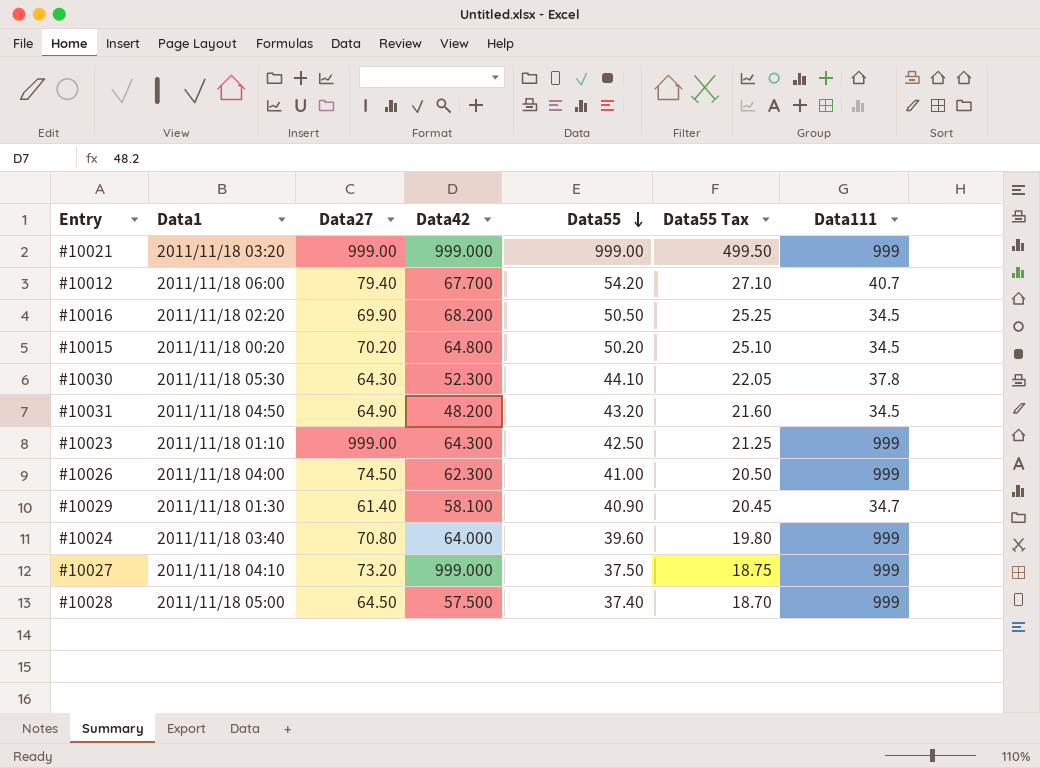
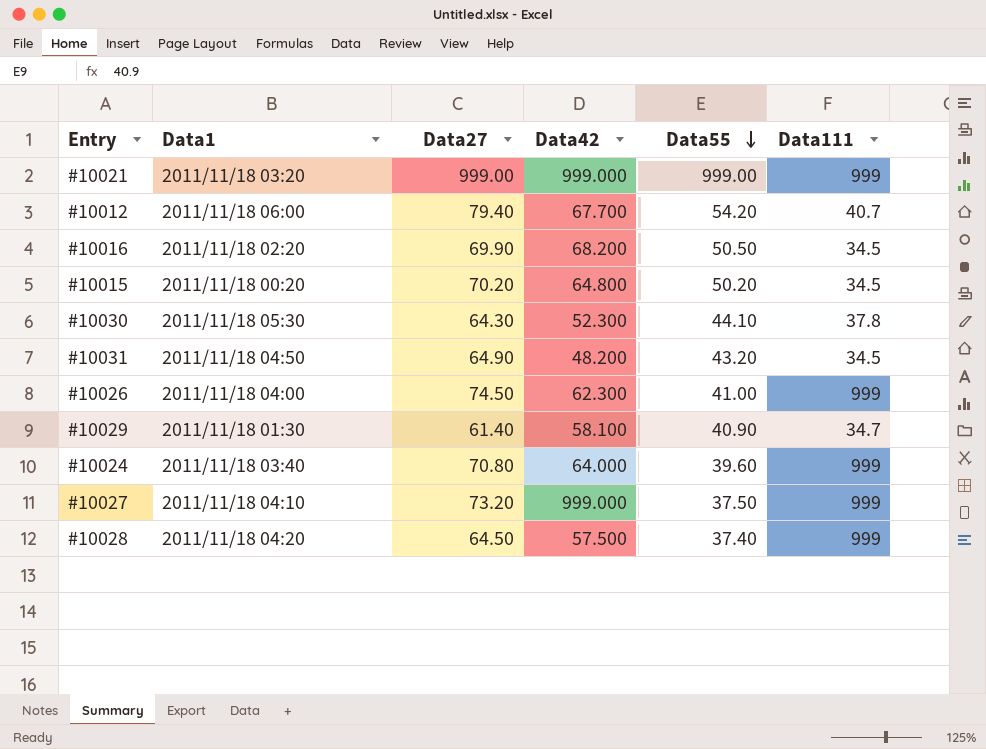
column Data55 Tax | formula: [Data55] * 0.5 -> none
row #10023: 2011/11/18 01:10 | 999.00 | 64.300 | 42.50 | 21.25 | 999 -> none
#10028 | Data1: 2011/11/18 05:00 -> 2011/11/18 04:20

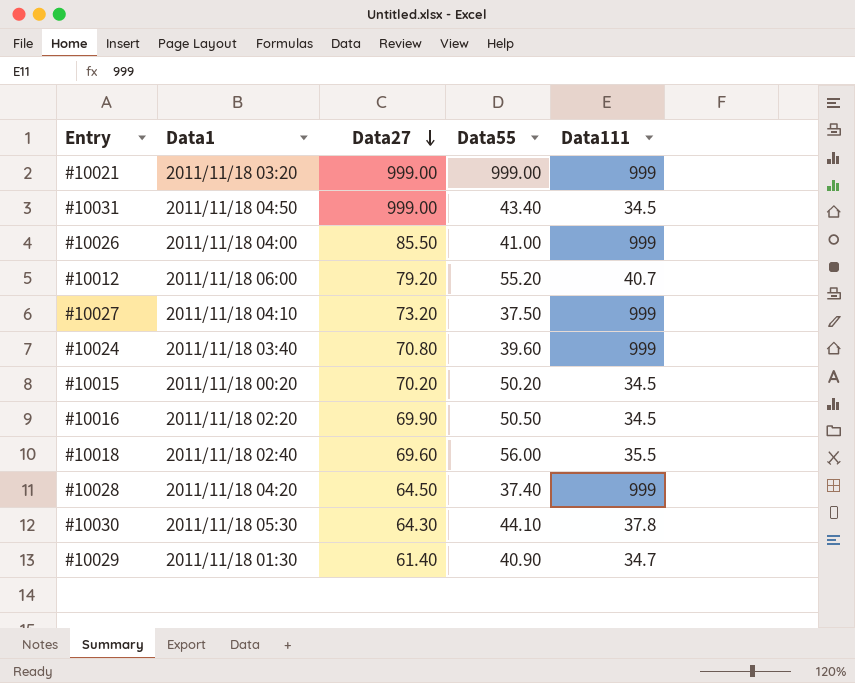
row order: Data55 descending -> Data27 descending
column Data42 | position: 4 -> none
#10031 | Data27: 64.90 -> 999.00
#10031 | Data55: 43.20 -> 43.40
#10026 | Data27: 74.50 -> 85.50
#10012 | Data27: 79.40 -> 79.20
#10012 | Data55: 54.20 -> 55.20
row #10018: none -> 2011/11/18 02:40 | 69.60 | 56.00 | 35.5

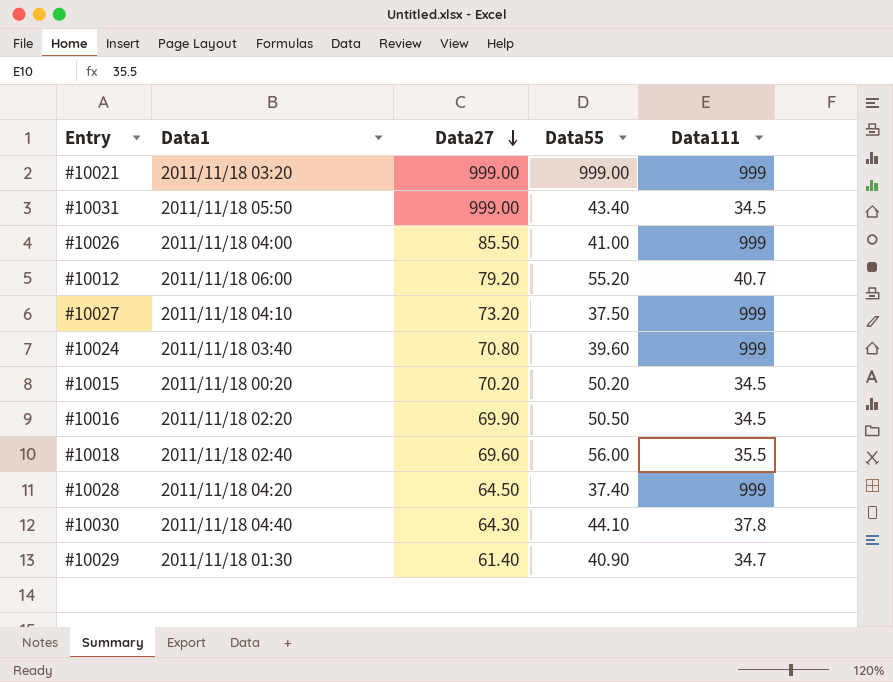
#10031 | Data1: 2011/11/18 04:50 -> 2011/11/18 05:50
#10030 | Data1: 2011/11/18 05:30 -> 2011/11/18 04:40

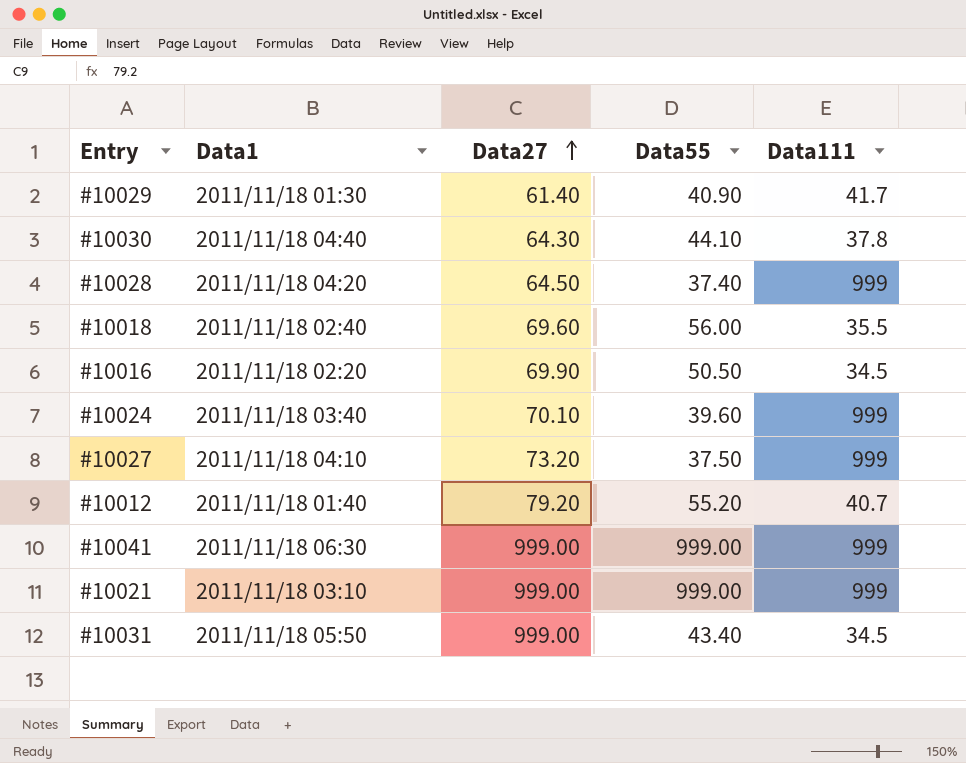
row order: Data27 descending -> Data27 ascending
row #10026: 2011/11/18 04:00 | 85.50 | 41.00 | 999 -> none
row #10015: 2011/11/18 00:20 | 70.20 | 50.20 | 34.5 -> none
#10029 | Data111: 34.7 -> 41.7
#10024 | Data27: 70.80 -> 70.10
#10012 | Data1: 2011/11/18 06:00 -> 2011/11/18 01:40
row #10041: none -> 2011/11/18 06:30 | 999.00 | 999.00 | 999
#10021 | Data1: 2011/11/18 03:20 -> 2011/11/18 03:10

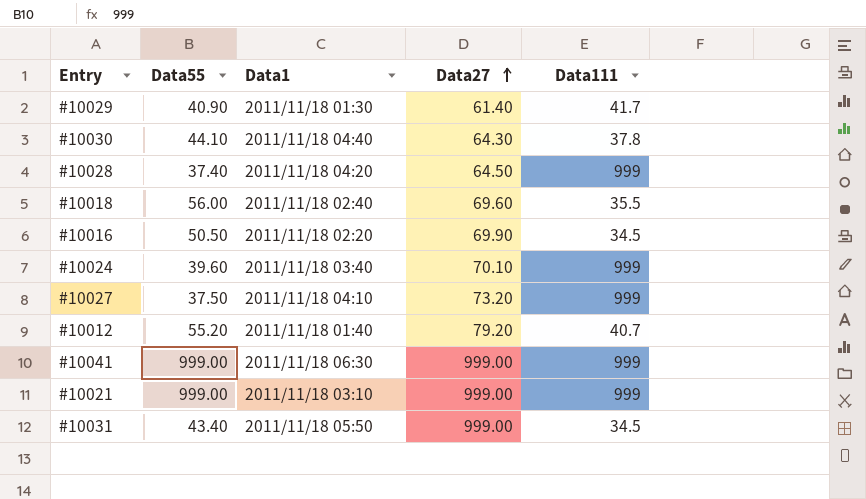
column Data55 | position: 4 -> 2

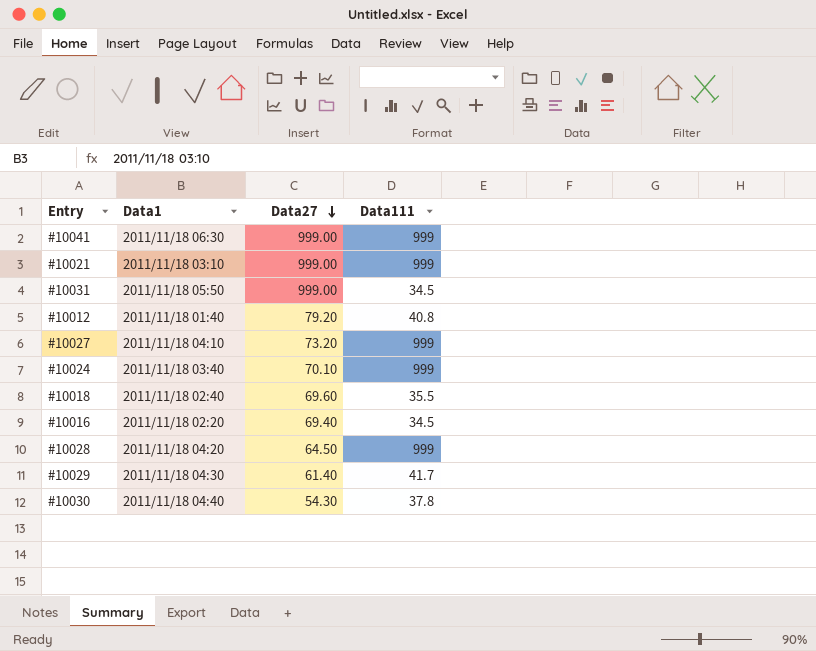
row order: Data27 ascending -> Data27 descending
column Data55 | position: 2 -> none
#10012 | Data111: 40.7 -> 40.8
#10016 | Data27: 69.90 -> 69.40
#10029 | Data1: 2011/11/18 01:30 -> 2011/11/18 04:30
#10030 | Data27: 64.30 -> 54.30

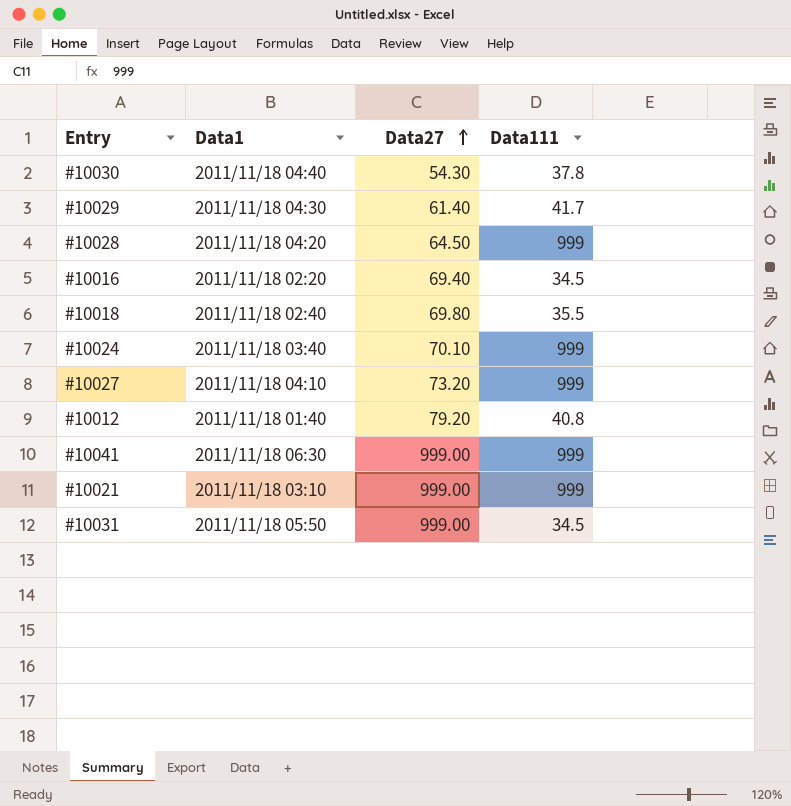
row order: Data27 descending -> Data27 ascending
#10018 | Data27: 69.60 -> 69.80

